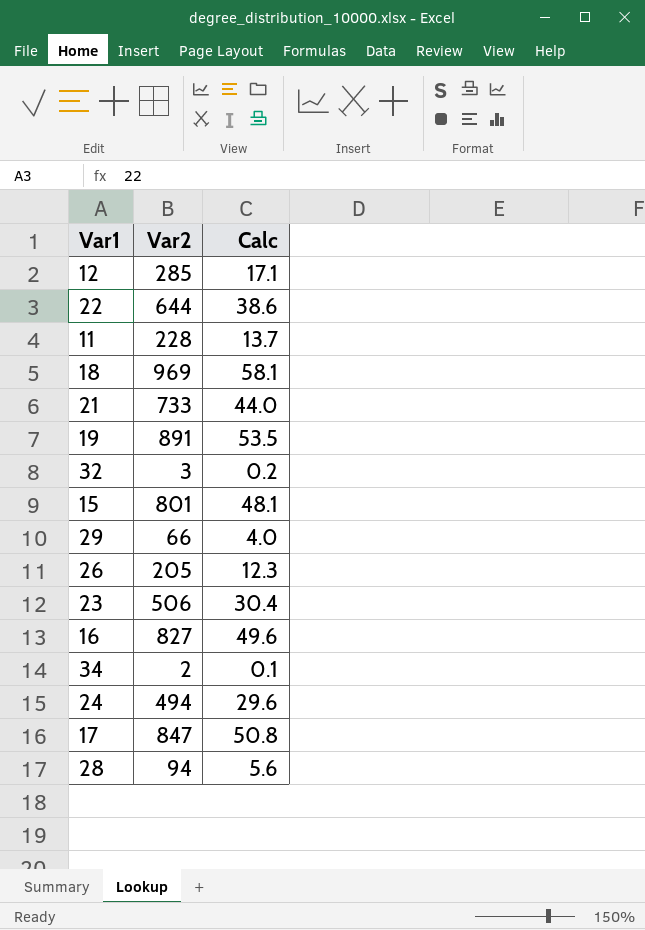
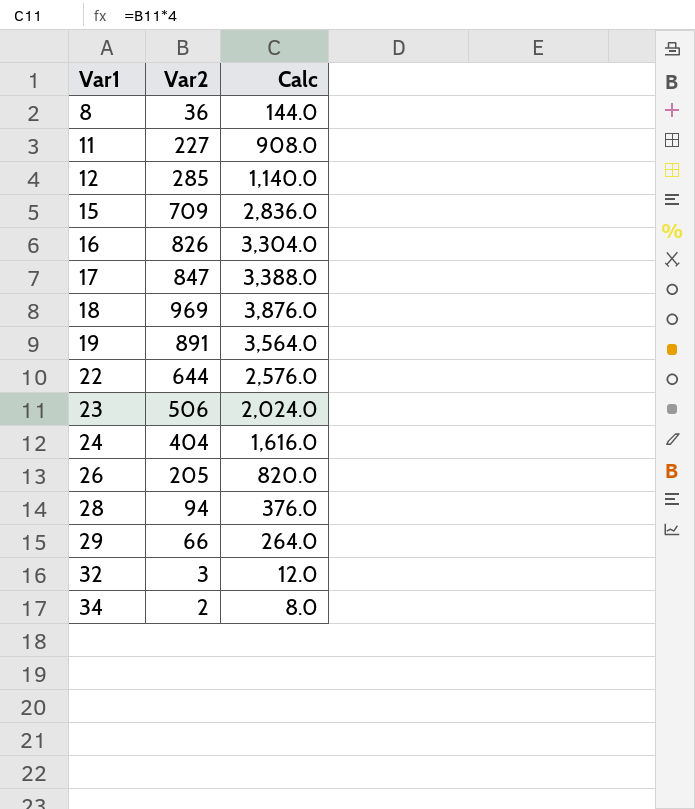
row order: none -> Var1 ascending
column Calc | formula: [Var2] * 0.06 -> [Var2] * 4
row 21: 733 | 44.0 -> none
row 8: none -> 36 | 144.0
11 | Var2: 228 -> 227
15 | Var2: 801 -> 709
16 | Var2: 827 -> 826
24 | Var2: 494 -> 404

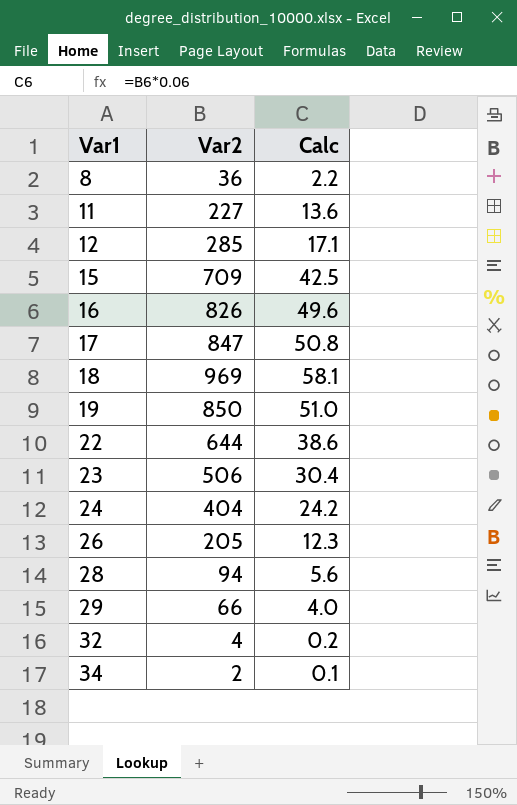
column Calc | formula: [Var2] * 4 -> [Var2] * 0.06
19 | Var2: 891 -> 850
32 | Var2: 3 -> 4

